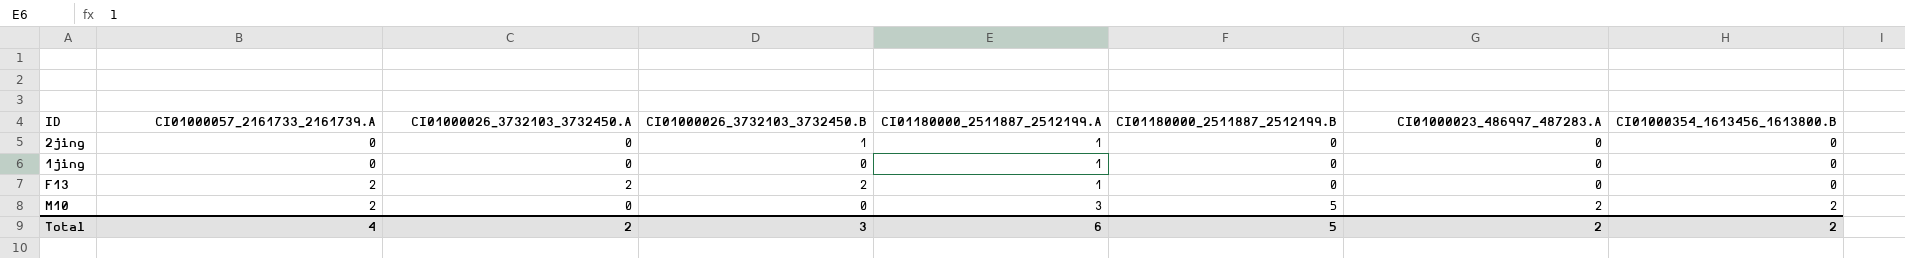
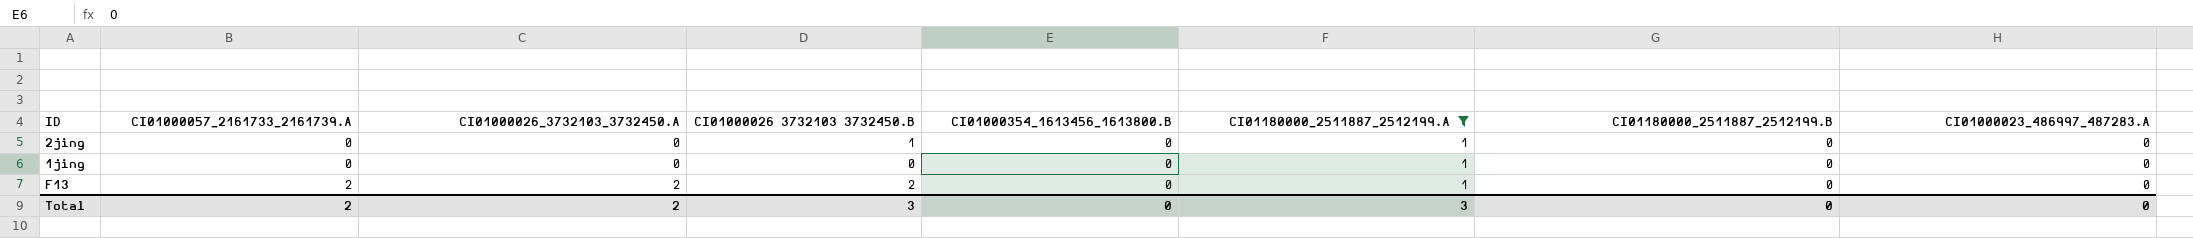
filter: none -> CI01180000_2511887_2512199.A = 1
column name: CI01000026_3732103_3732450.B -> CI01000026 3732103 3732450.B
column CI01000354_1613456_1613800.B | position: 8 -> 5
Total | CI01000057_2161733_2161739.A: 4 -> 2
Total | CI01000354_1613456_1613800.B: 2 -> 0
Total | CI01180000_2511887_2512199.A: 6 -> 3
Total | CI01180000_2511887_2512199.B: 5 -> 0
Total | CI01000023_486997_487283.A: 2 -> 0

